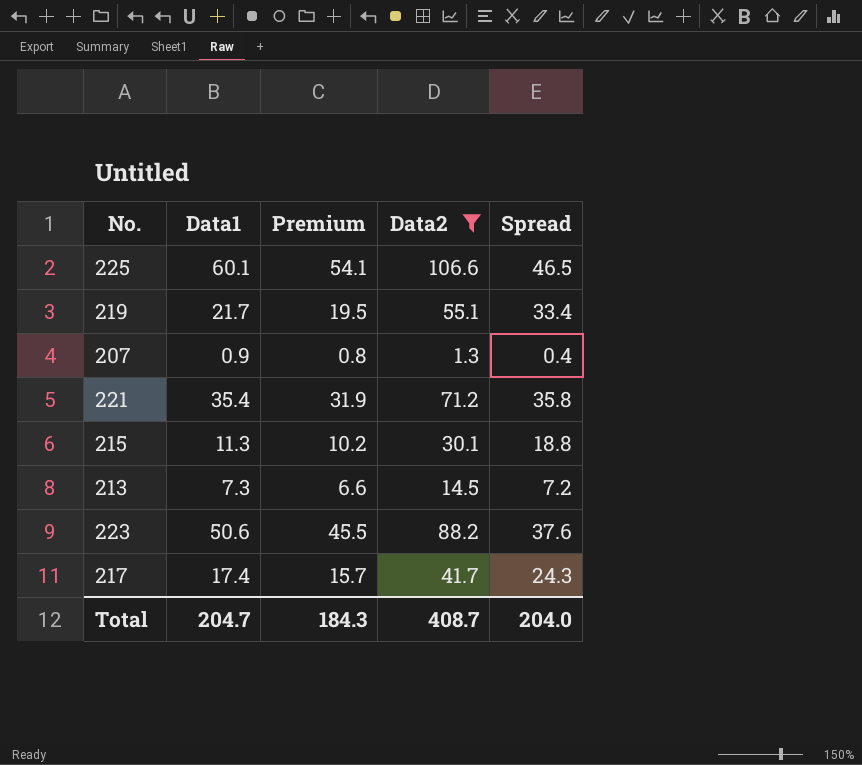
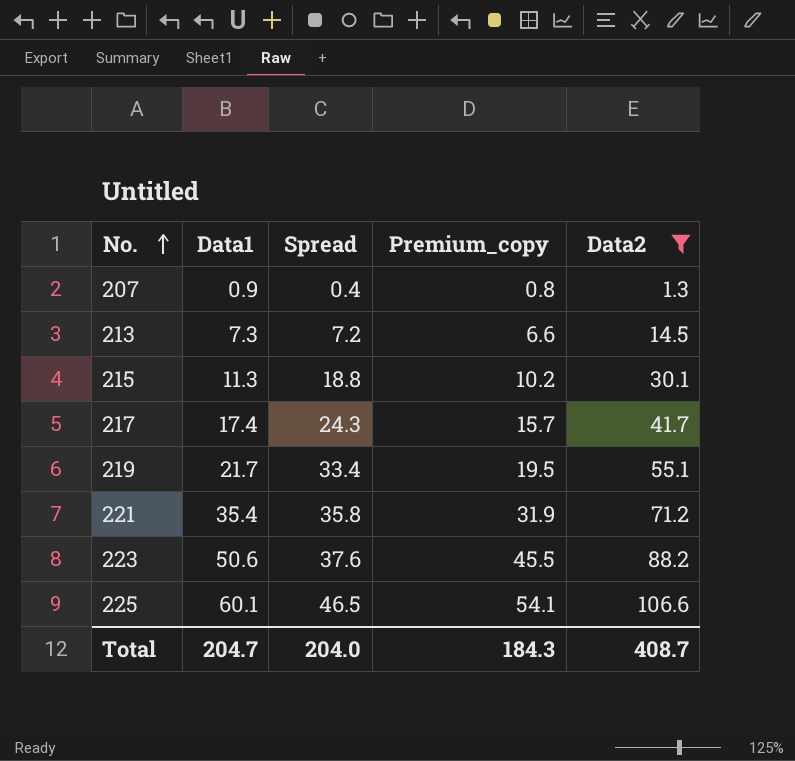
row order: none -> No. ascending
column Spread | position: 5 -> 3
column name: Premium -> Premium_copy

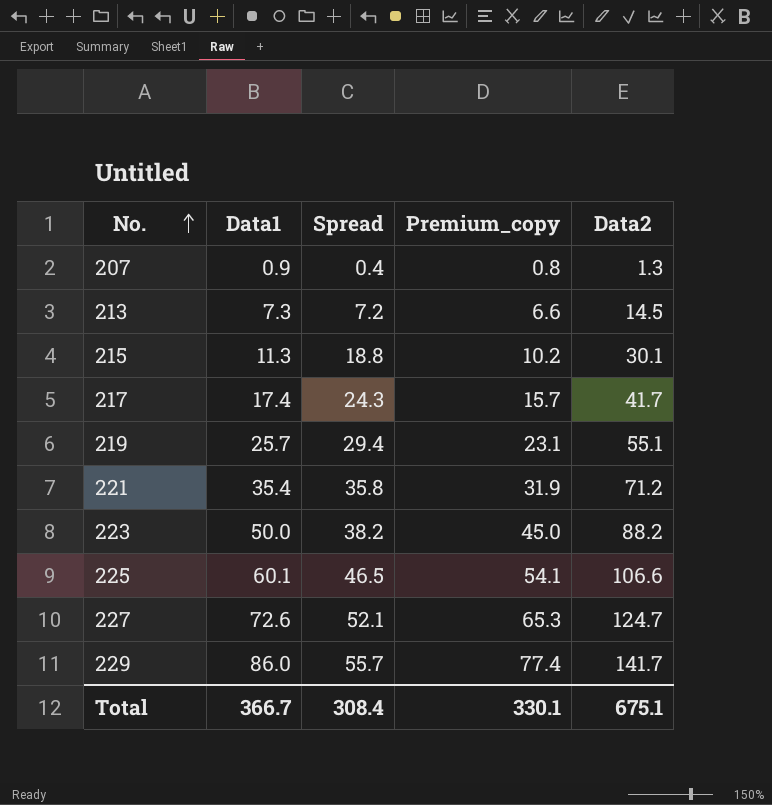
filter: Data2 <= 106.6 -> none
219 | Data1: 21.7 -> 25.7
219 | Spread: 33.4 -> 29.4
219 | Premium_copy: 19.5 -> 23.1
223 | Data1: 50.6 -> 50.0
223 | Spread: 37.6 -> 38.2
223 | Premium_copy: 45.5 -> 45.0
Total | Data1: 204.7 -> 366.7
Total | Spread: 204.0 -> 308.4
Total | Premium_copy: 184.3 -> 330.1
Total | Data2: 408.7 -> 675.1

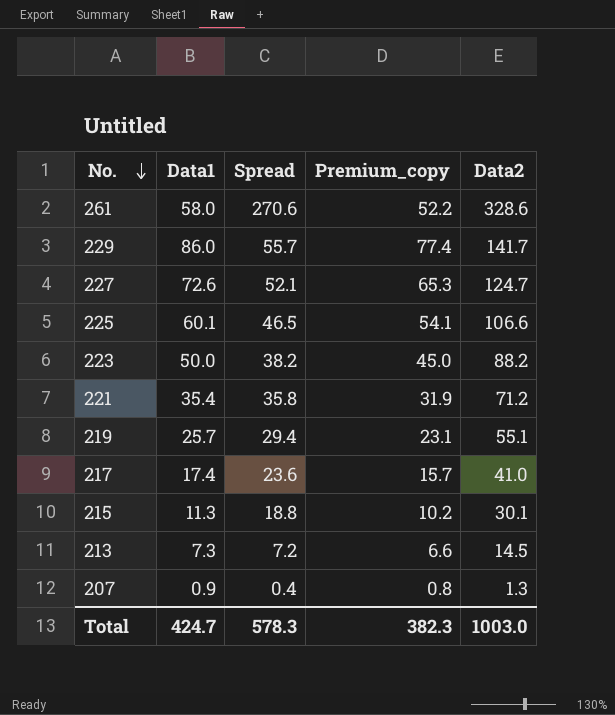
row order: No. ascending -> No. descending
row 261: none -> 58.0 | 270.6 | 52.2 | 328.6
217 | Spread: 24.3 -> 23.6
217 | Data2: 41.7 -> 41.0
Total | Data1: 366.7 -> 424.7
Total | Spread: 308.4 -> 578.3
Total | Premium_copy: 330.1 -> 382.3
Total | Data2: 675.1 -> 1003.0

